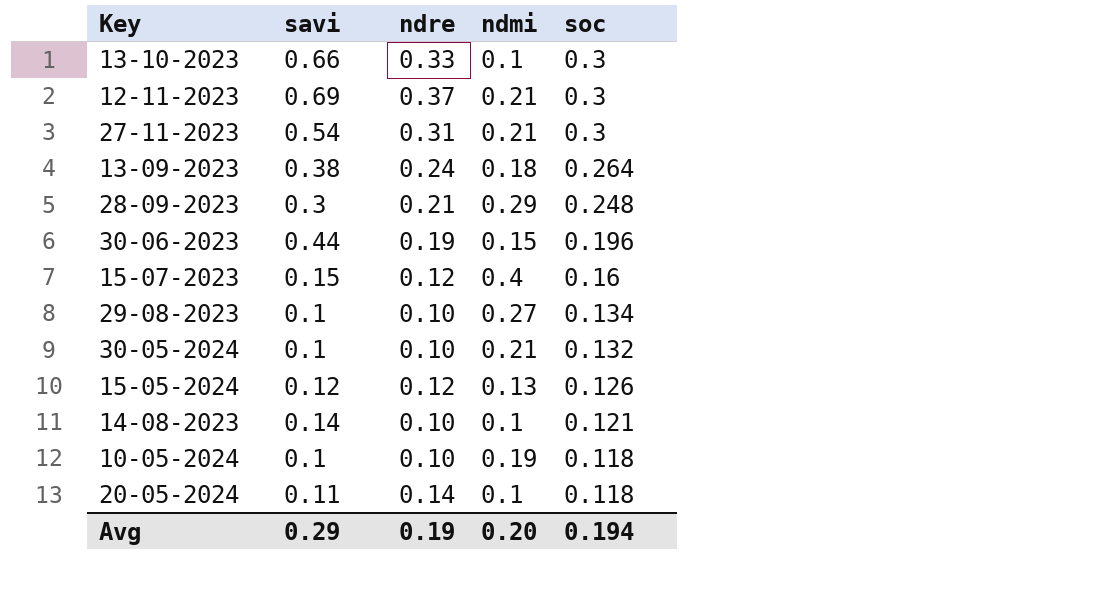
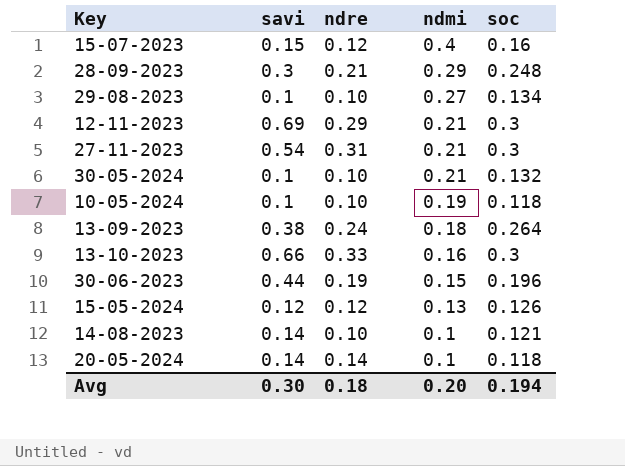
row order: soc descending -> ndmi descending
12-11-2023 | ndre: 0.37 -> 0.29
13-10-2023 | ndmi: 0.1 -> 0.16
20-05-2024 | savi: 0.11 -> 0.14
Avg | savi: 0.29 -> 0.30
Avg | ndre: 0.19 -> 0.18

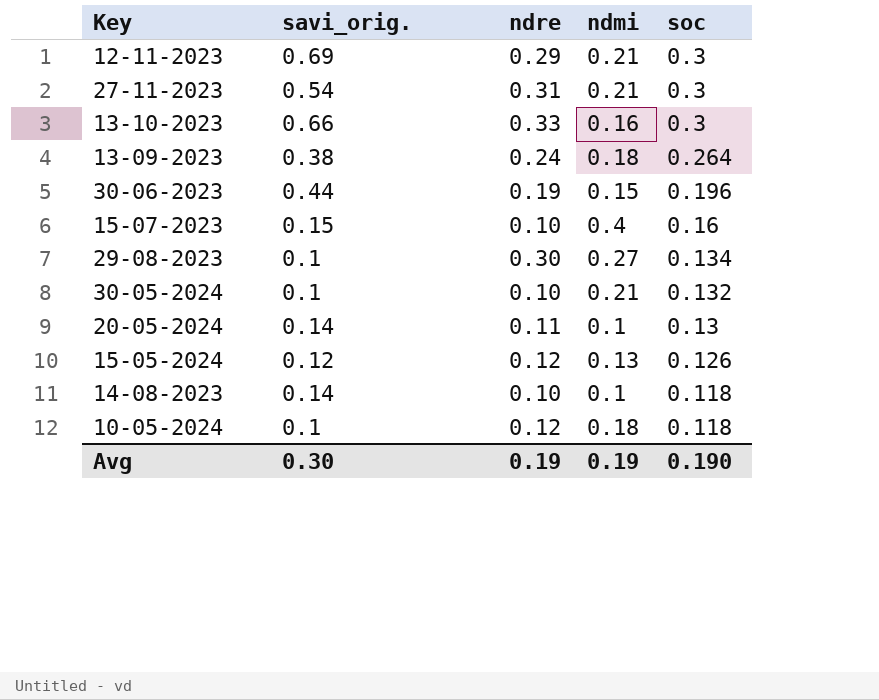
row order: ndmi descending -> soc descending
column name: savi -> savi_orig.
row 28-09-2023: 0.3 | 0.21 | 0.29 | 0.248 -> none
15-07-2023 | ndre: 0.12 -> 0.10
29-08-2023 | ndre: 0.10 -> 0.30
20-05-2024 | ndre: 0.14 -> 0.11
20-05-2024 | soc: 0.118 -> 0.13
14-08-2023 | soc: 0.121 -> 0.118
10-05-2024 | ndre: 0.10 -> 0.12
10-05-2024 | ndmi: 0.19 -> 0.18
Avg | ndre: 0.18 -> 0.19
Avg | ndmi: 0.20 -> 0.19
Avg | soc: 0.194 -> 0.190

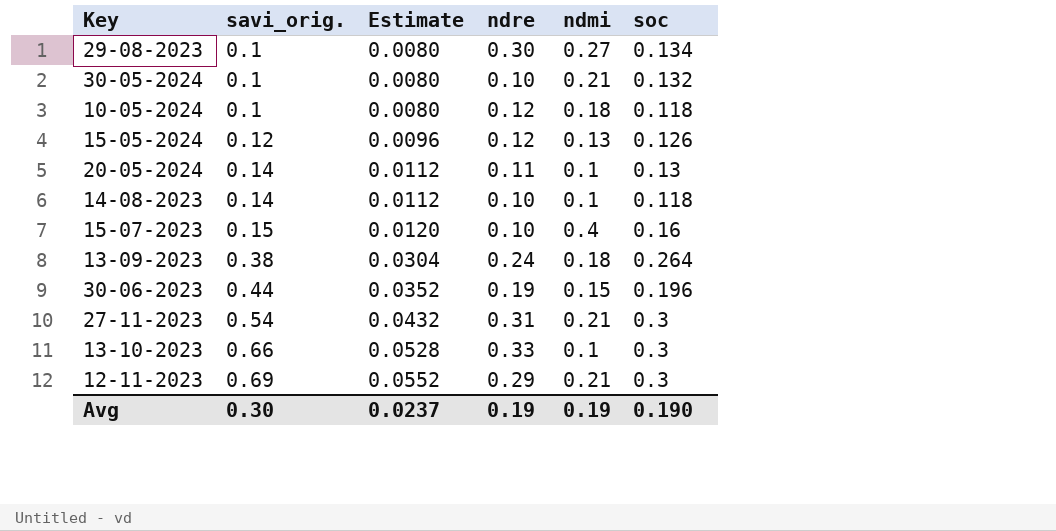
row order: soc descending -> savi_orig. ascending
column Estimate | formula: none -> [savi_orig.] * 0.08
13-10-2023 | ndmi: 0.16 -> 0.1

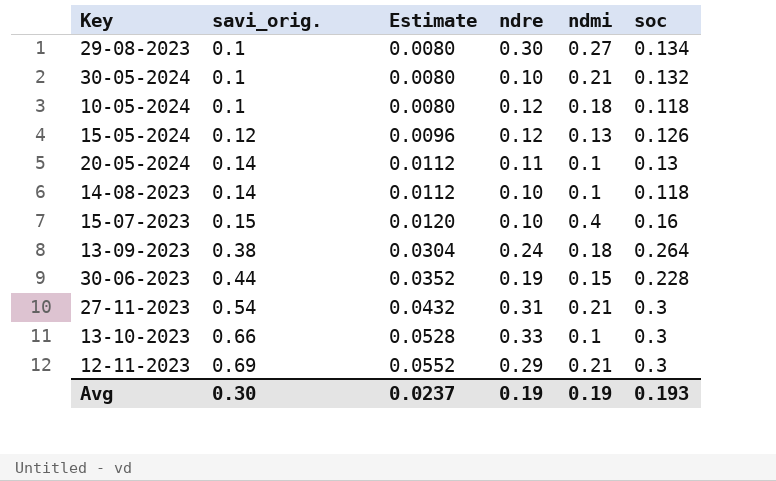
30-06-2023 | soc: 0.196 -> 0.228
Avg | soc: 0.190 -> 0.193

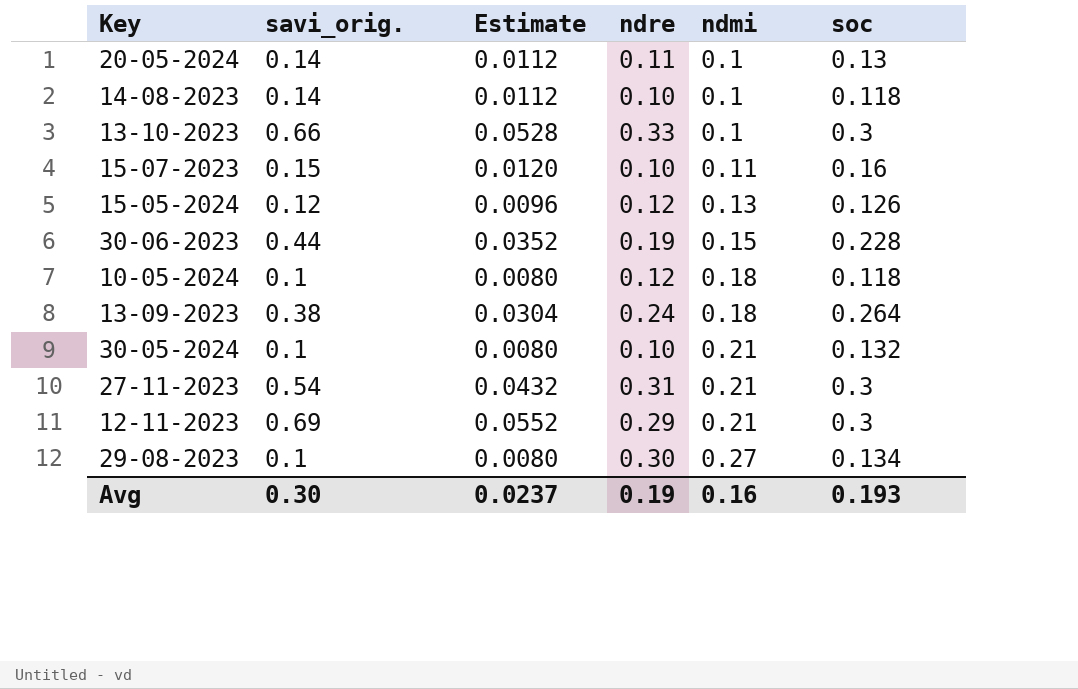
row order: savi_orig. ascending -> ndmi ascending
15-07-2023 | ndmi: 0.4 -> 0.11
Avg | ndmi: 0.19 -> 0.16

